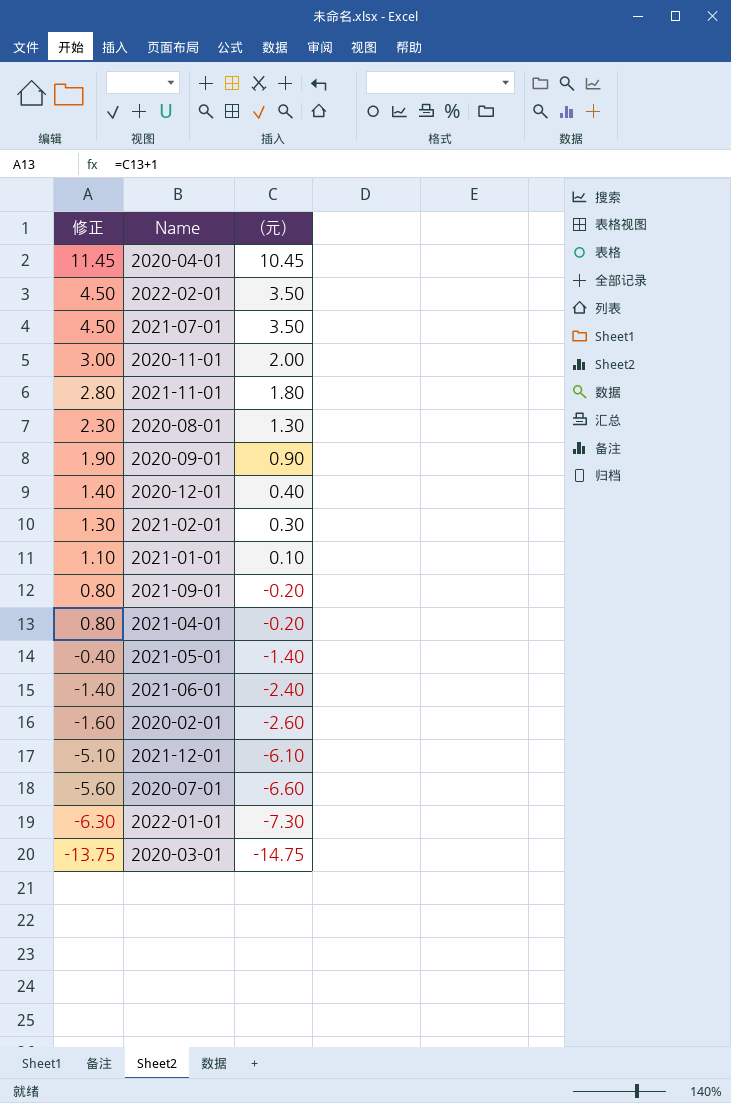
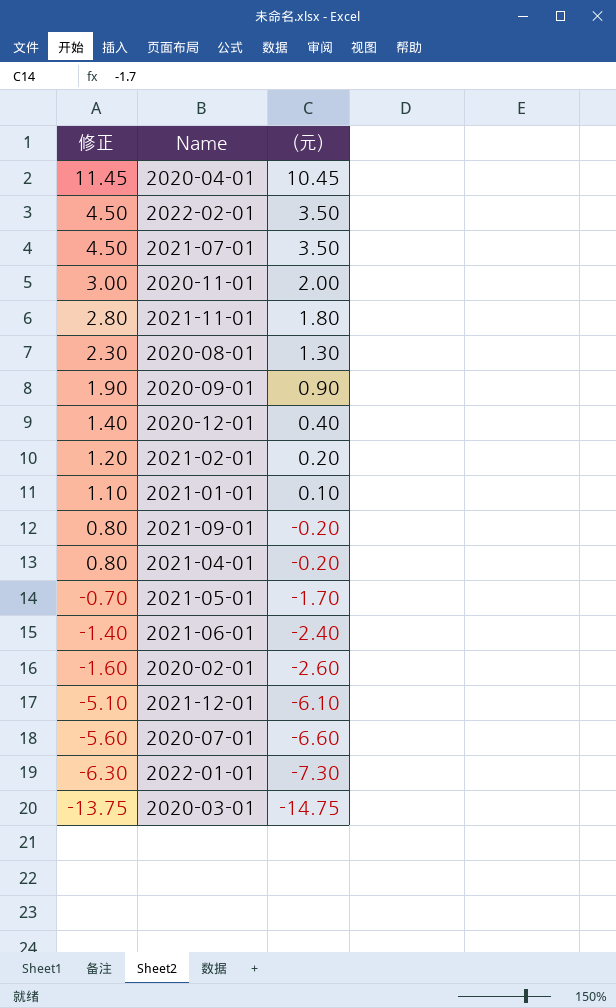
2021-02-01 | 修正: 1.30 -> 1.20
2021-02-01 | (元): 0.30 -> 0.20
2021-05-01 | 修正: -0.40 -> -0.70
2021-05-01 | (元): -1.40 -> -1.70

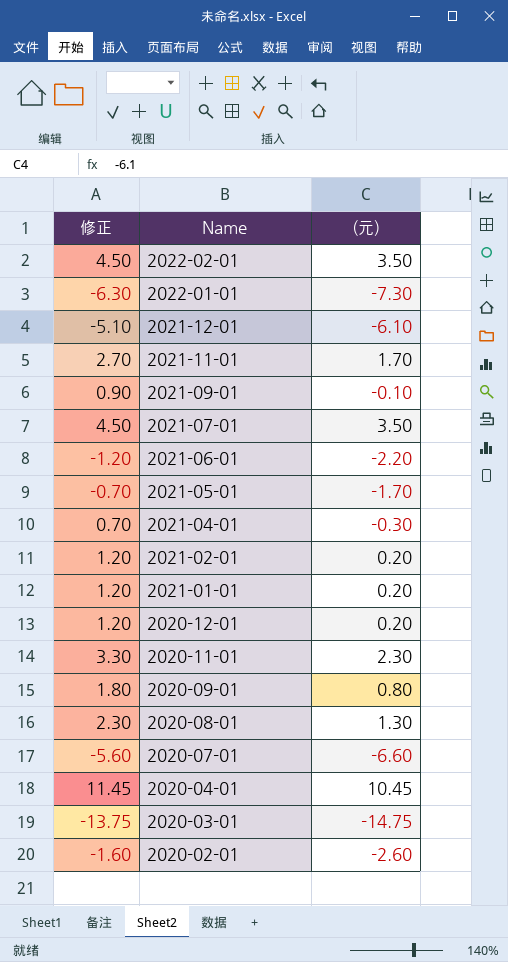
row order: 修正 descending -> Name descending
2021-11-01 | 修正: 2.80 -> 2.70
2021-11-01 | (元): 1.80 -> 1.70
2021-09-01 | 修正: 0.80 -> 0.90
2021-09-01 | (元): -0.20 -> -0.10
2021-06-01 | 修正: -1.40 -> -1.20
2021-06-01 | (元): -2.40 -> -2.20
2021-04-01 | 修正: 0.80 -> 0.70
2021-04-01 | (元): -0.20 -> -0.30
2021-01-01 | 修正: 1.10 -> 1.20
2021-01-01 | (元): 0.10 -> 0.20
2020-12-01 | 修正: 1.40 -> 1.20
2020-12-01 | (元): 0.40 -> 0.20
2020-11-01 | 修正: 3.00 -> 3.30
2020-11-01 | (元): 2.00 -> 2.30
2020-09-01 | 修正: 1.90 -> 1.80
2020-09-01 | (元): 0.90 -> 0.80

